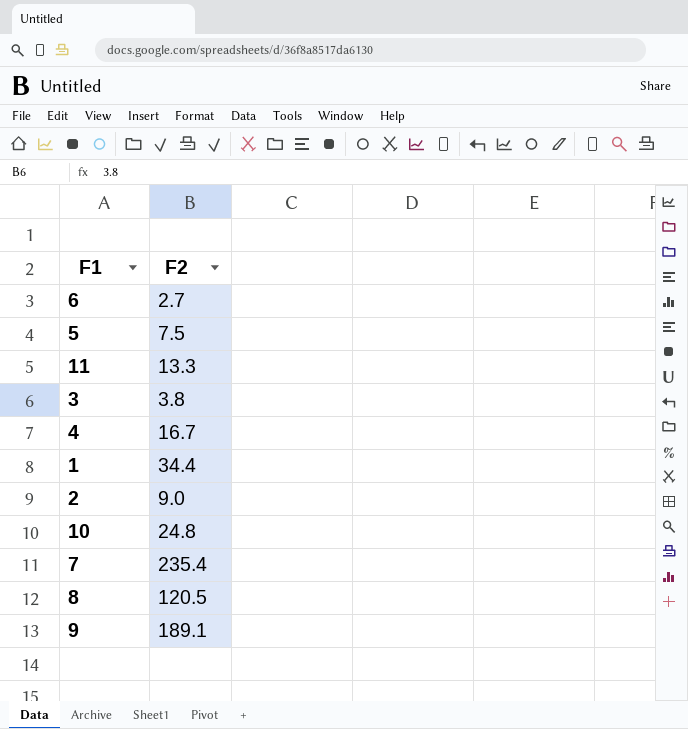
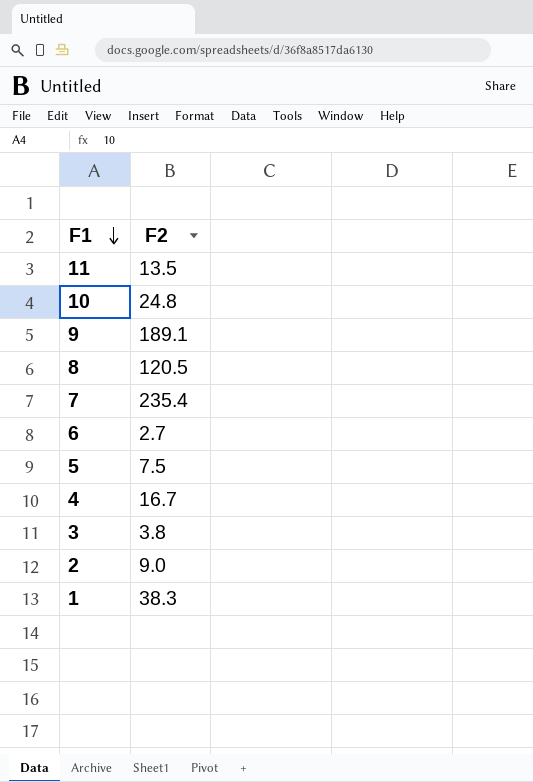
row order: none -> F1 descending
11 | F2: 13.3 -> 13.5
1 | F2: 34.4 -> 38.3

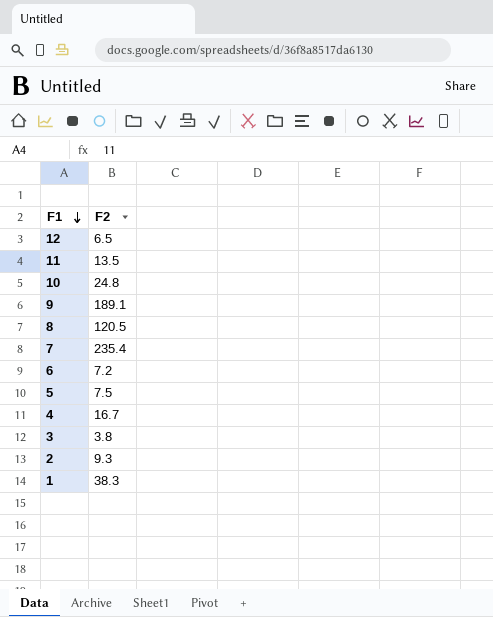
row 12: none -> 6.5
6 | F2: 2.7 -> 7.2
2 | F2: 9.0 -> 9.3

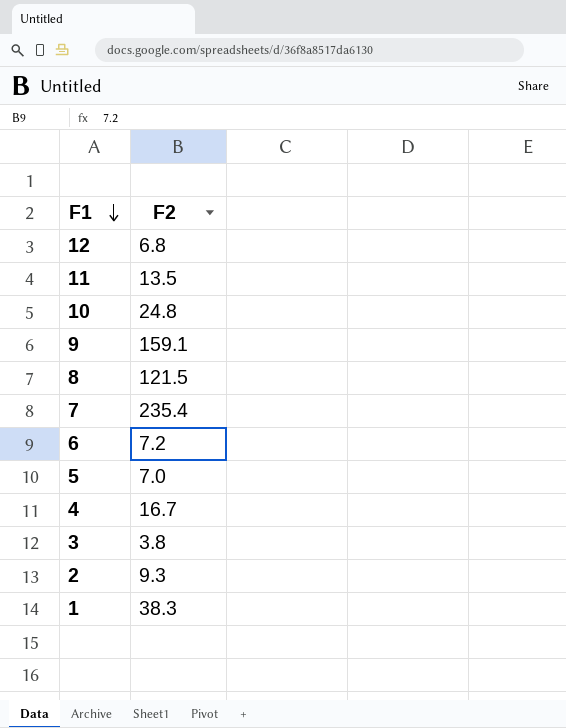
12 | F2: 6.5 -> 6.8
9 | F2: 189.1 -> 159.1
8 | F2: 120.5 -> 121.5
5 | F2: 7.5 -> 7.0

